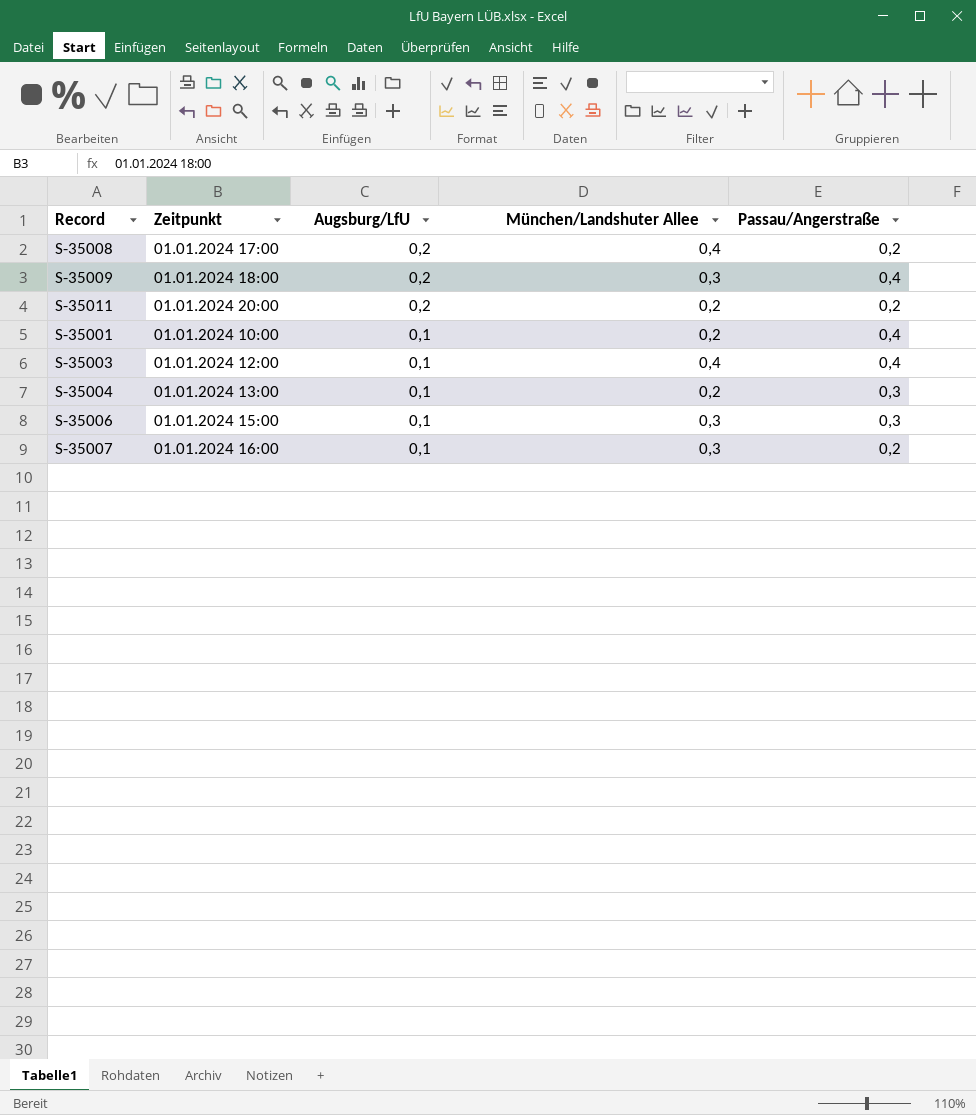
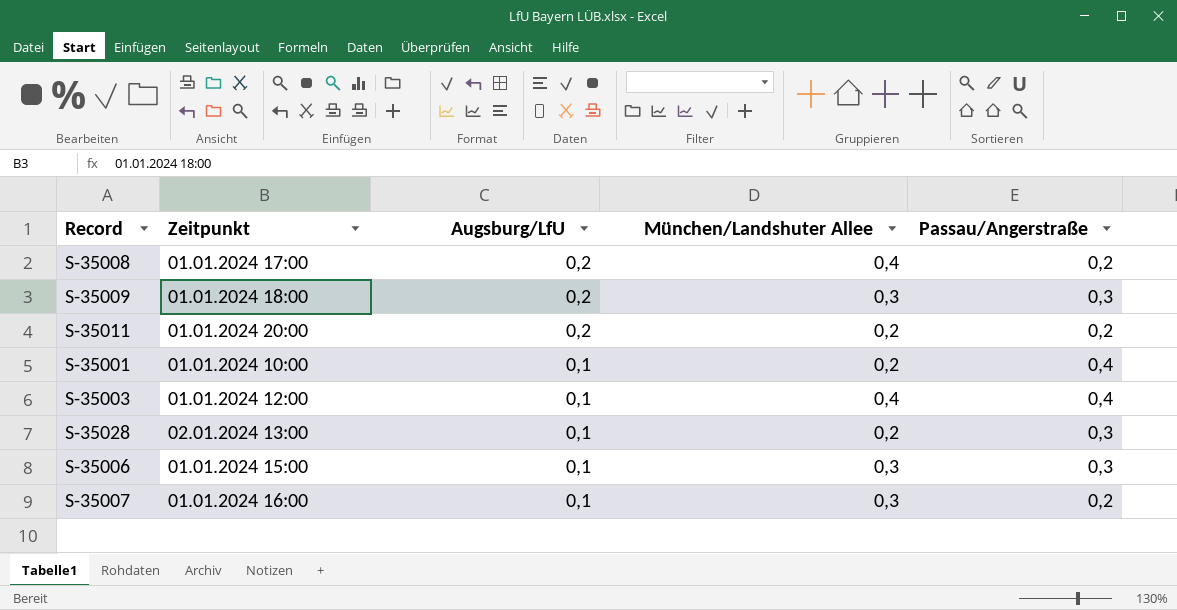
row S-35004: 01.01.2024 13:00 | 0,1 | 0,2 | 0,3 -> none
S-35009 | Passau/Angerstraße: 0,4 -> 0,3
row S-35028: none -> 02.01.2024 13:00 | 0,1 | 0,2 | 0,3

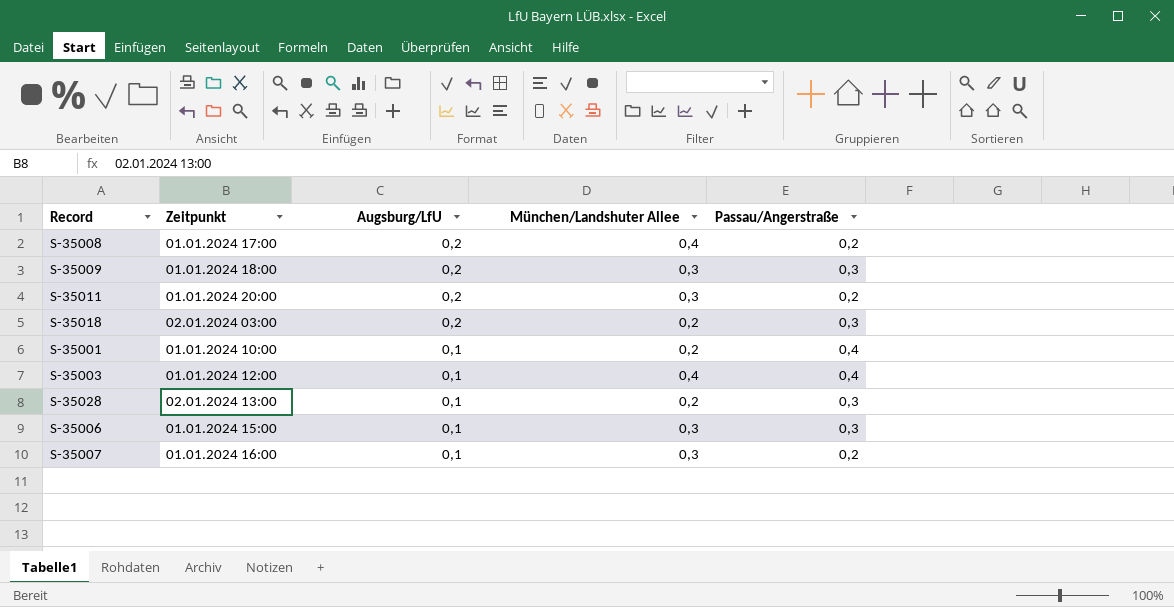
S-35011 | München/Landshuter Allee: 0,2 -> 0,3
row S-35018: none -> 02.01.2024 03:00 | 0,2 | 0,2 | 0,3

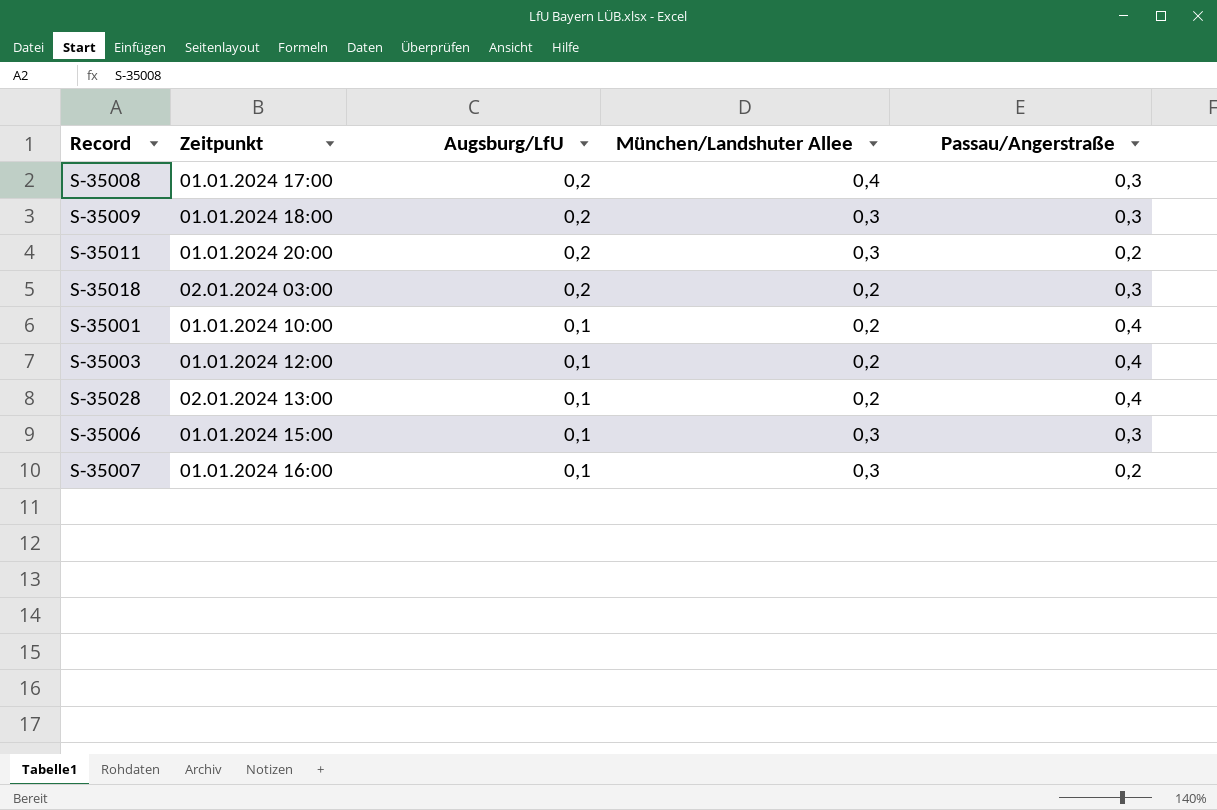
S-35008 | Passau/Angerstraße: 0,2 -> 0,3
S-35003 | München/Landshuter Allee: 0,4 -> 0,2
S-35028 | Passau/Angerstraße: 0,3 -> 0,4

